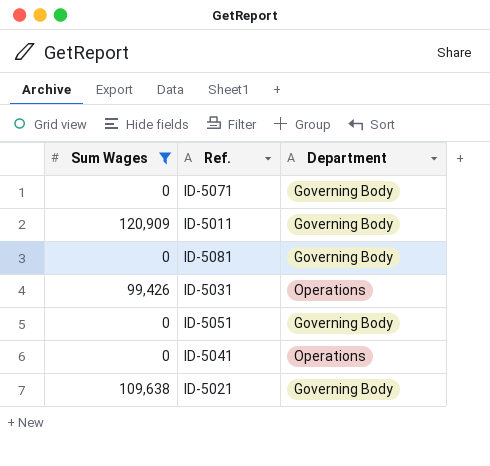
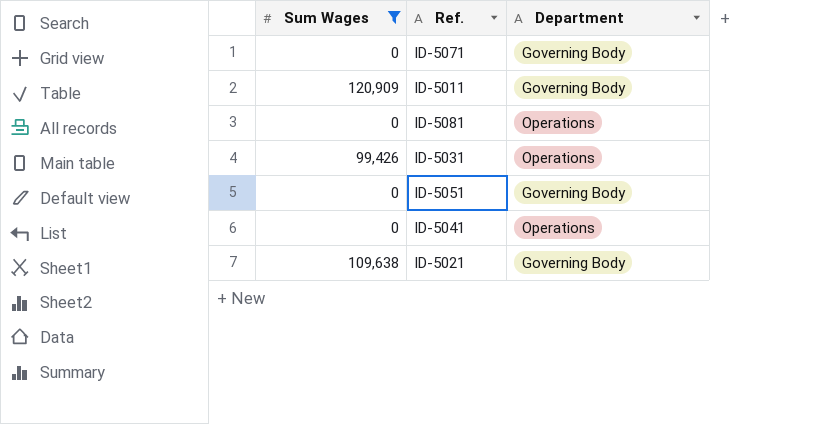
ID-5081 | Department: Governing Body -> Operations

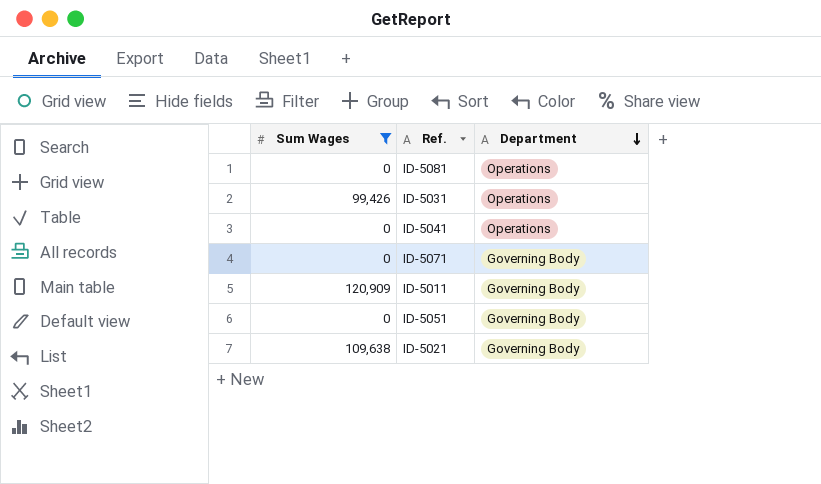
row order: none -> Department descending

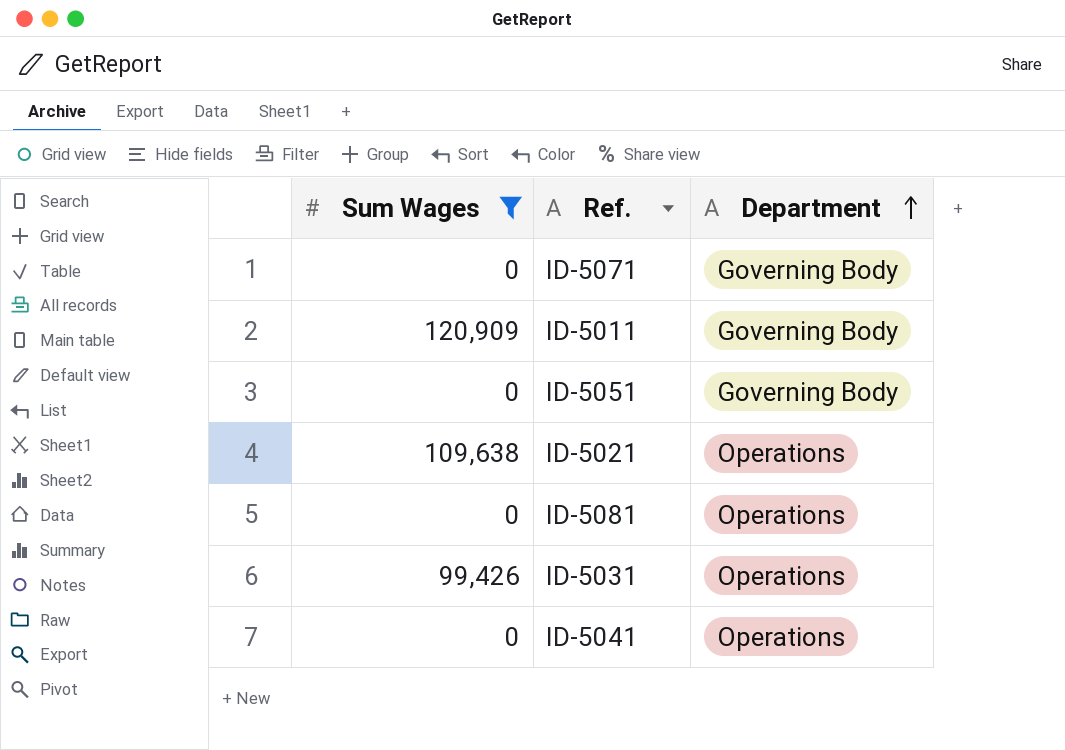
row order: Department descending -> Department ascending
ID-5021 | Department: Governing Body -> Operations

